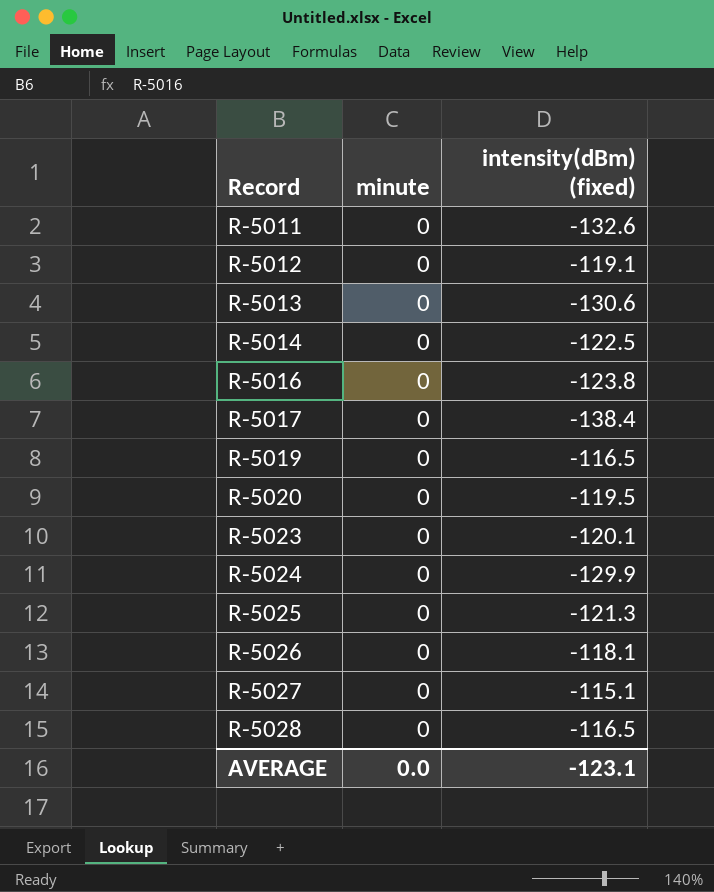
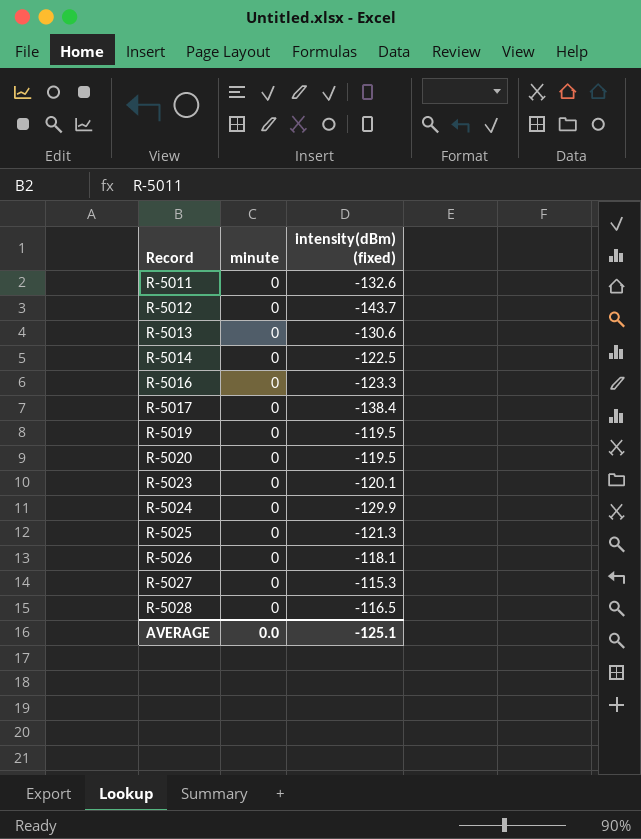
R-5012 | intensity(dBm) (fixed): -119.1 -> -143.7
R-5016 | intensity(dBm) (fixed): -123.8 -> -123.3
R-5019 | intensity(dBm) (fixed): -116.5 -> -119.5
R-5027 | intensity(dBm) (fixed): -115.1 -> -115.3
AVERAGE | intensity(dBm) (fixed): -123.1 -> -125.1

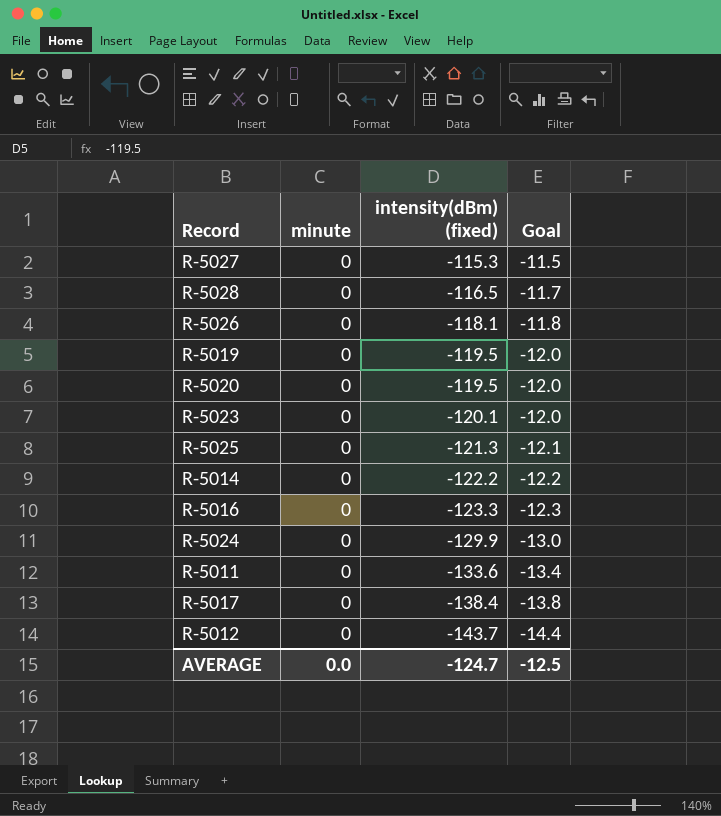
row order: Record ascending -> intensity(dBm) (fixed) descending
column Goal | formula: none -> [intensity(dBm) (fixed)] * 0.1
row R-5013: 0 | -130.6 -> none
R-5014 | intensity(dBm) (fixed): -122.5 -> -122.2
R-5011 | intensity(dBm) (fixed): -132.6 -> -133.6
AVERAGE | intensity(dBm) (fixed): -125.1 -> -124.7

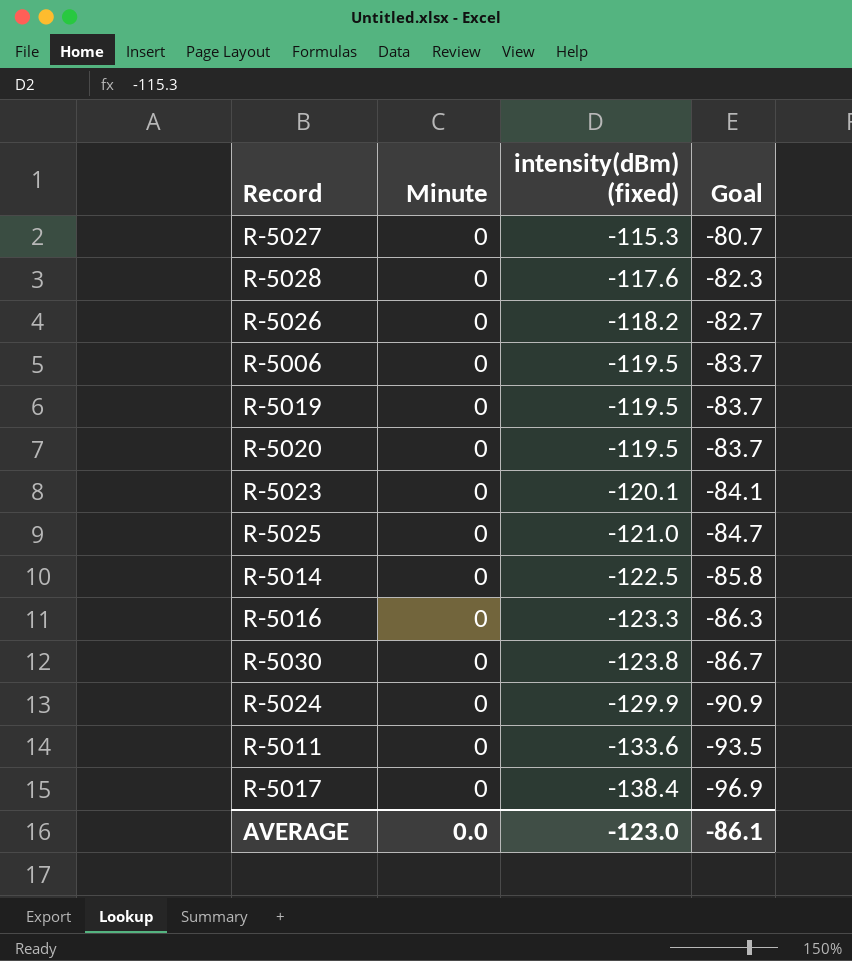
column name: minute -> Minute
column Goal | formula: [intensity(dBm) (fixed)] * 0.1 -> [intensity(dBm) (fixed)] * 0.7
row R-5012: 0 | -143.7 | -14.4 -> none
R-5028 | intensity(dBm) (fixed): -116.5 -> -117.6
R-5026 | intensity(dBm) (fixed): -118.1 -> -118.2
row R-5006: none -> 0 | -119.5 | -83.7
R-5025 | intensity(dBm) (fixed): -121.3 -> -121.0
R-5014 | intensity(dBm) (fixed): -122.2 -> -122.5
row R-5030: none -> 0 | -123.8 | -86.7
AVERAGE | intensity(dBm) (fixed): -124.7 -> -123.0
AVERAGE | Goal: -12.5 -> -86.1

